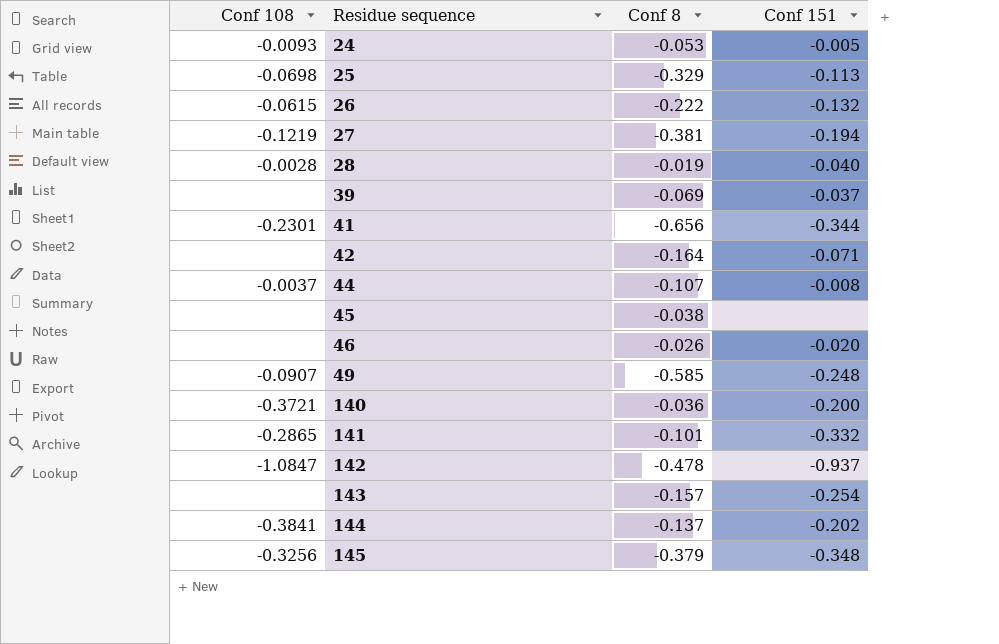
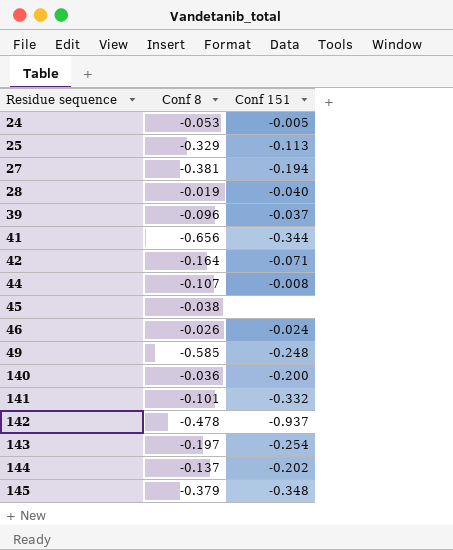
column Conf 108 | position: 1 -> none
row 26: -0.0615 | -0.222 | -0.132 -> none
39 | Conf 8: -0.069 -> -0.096
46 | Conf 151: -0.020 -> -0.024
143 | Conf 8: -0.157 -> -0.197

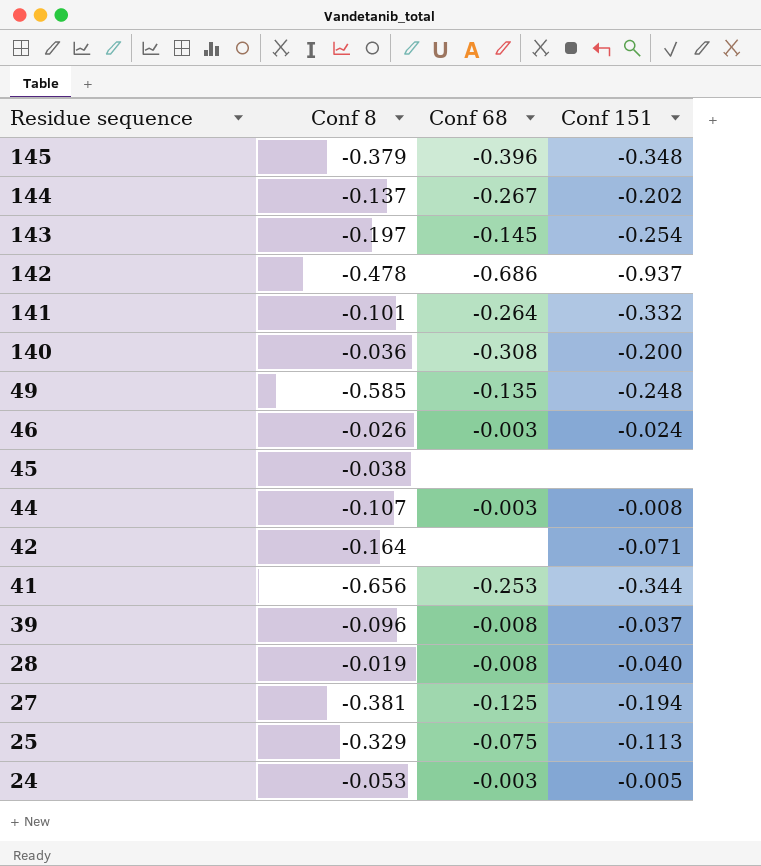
row order: Residue sequence ascending -> Residue sequence descending
column Conf 68 | position: none -> 3

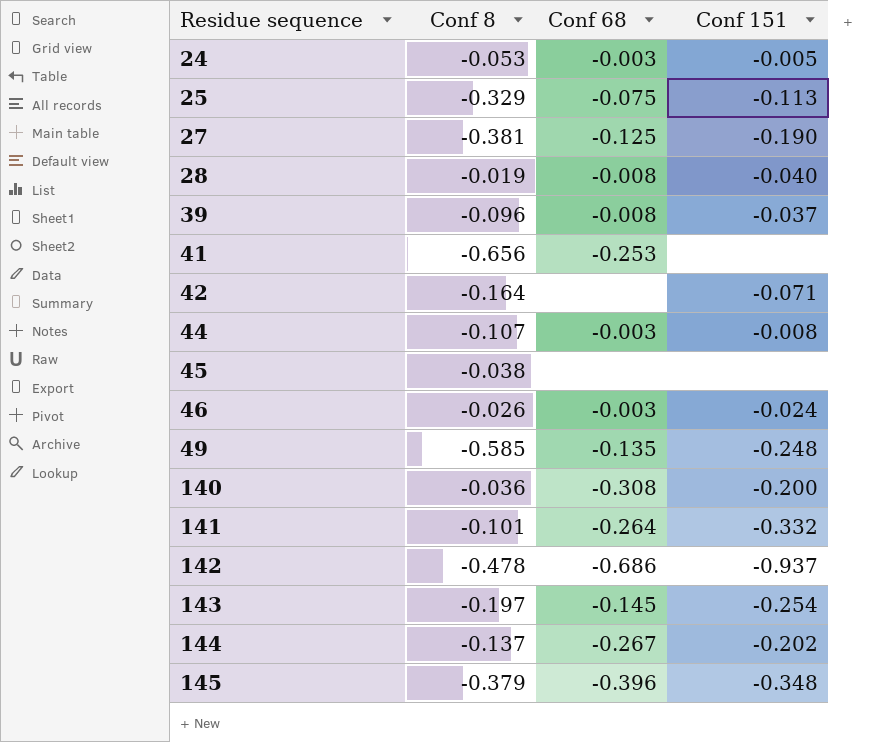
row order: Residue sequence descending -> Residue sequence ascending
27 | Conf 151: -0.194 -> -0.190
41 | Conf 151: -0.344 -> none

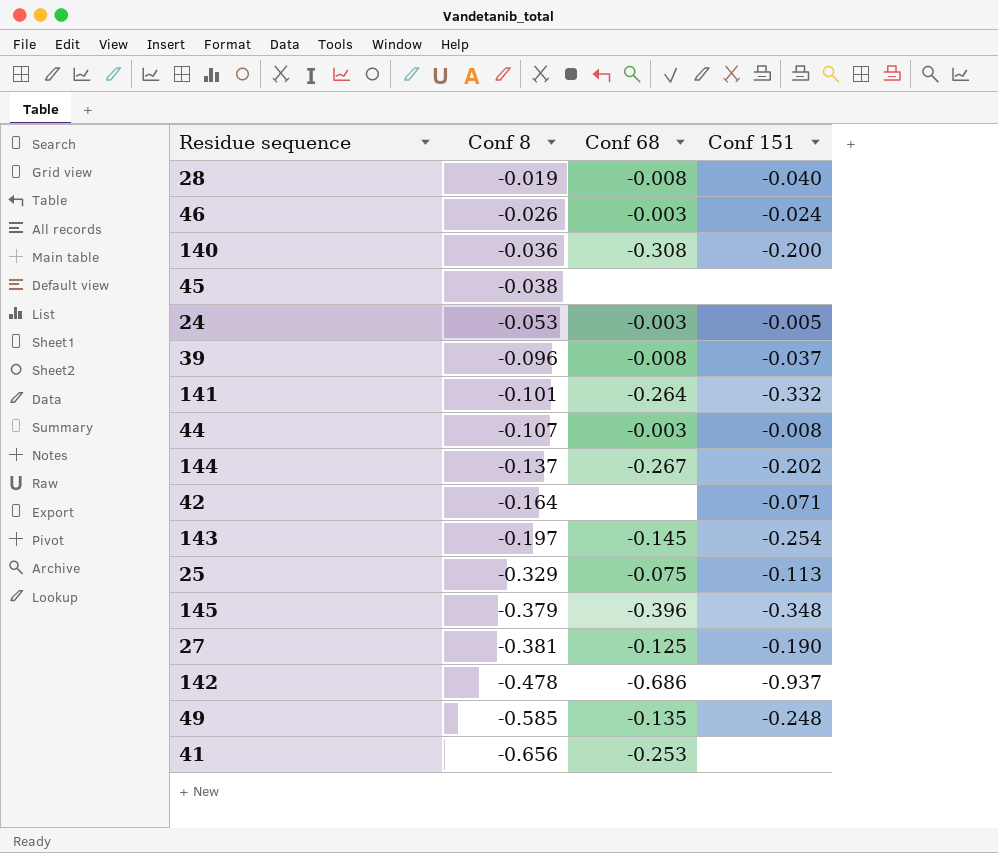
row order: Residue sequence ascending -> Conf 8 descending

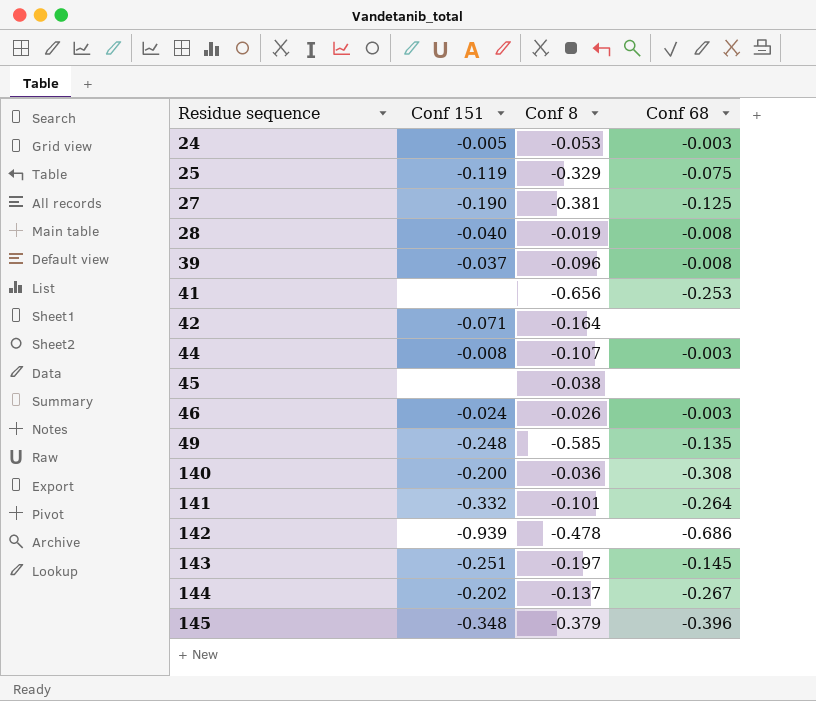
row order: Conf 8 descending -> Residue sequence ascending
column Conf 151 | position: 4 -> 2
25 | Conf 151: -0.113 -> -0.119
142 | Conf 151: -0.937 -> -0.939
143 | Conf 151: -0.254 -> -0.251

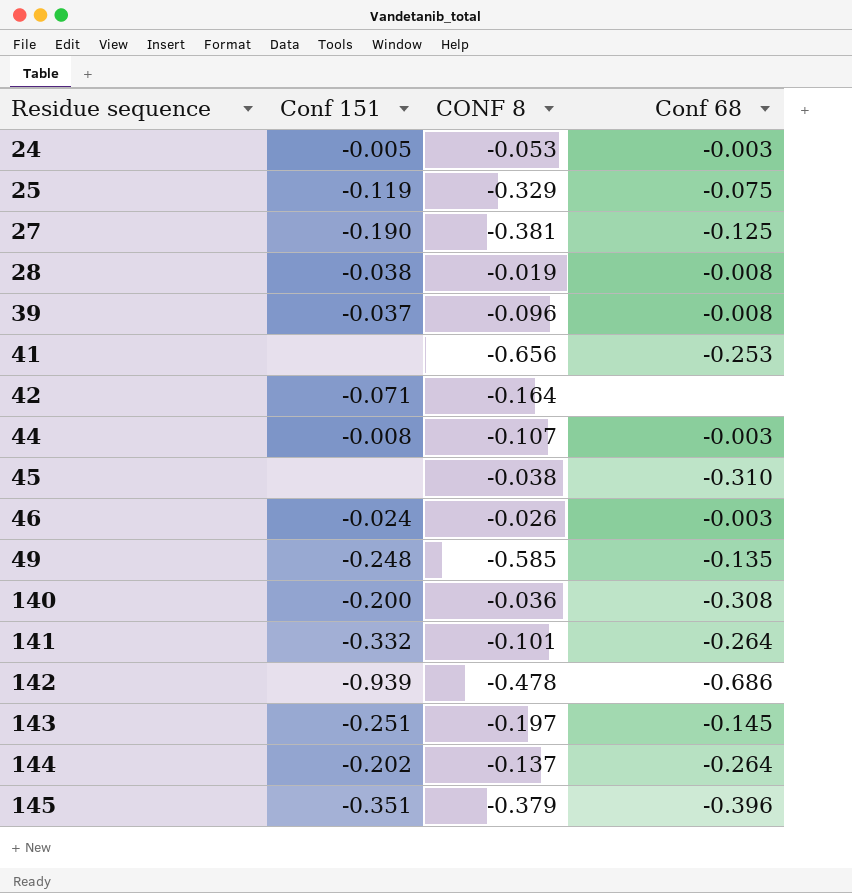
column name: Conf 8 -> CONF 8
28 | Conf 151: -0.040 -> -0.038
45 | Conf 68: none -> -0.310
144 | Conf 68: -0.267 -> -0.264
145 | Conf 151: -0.348 -> -0.351

